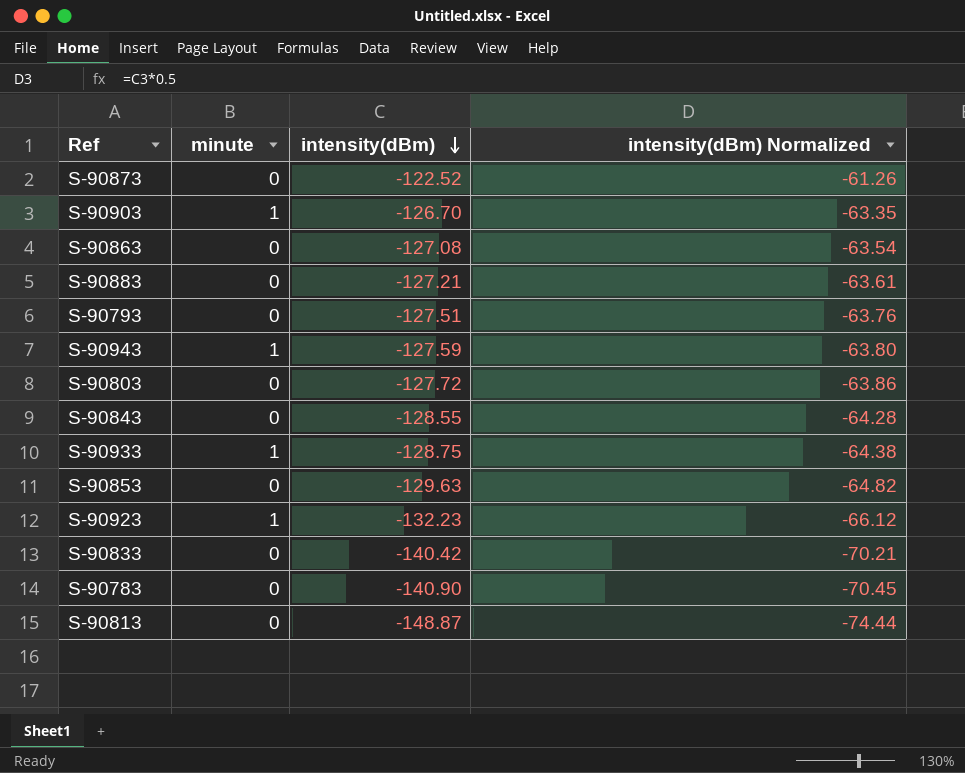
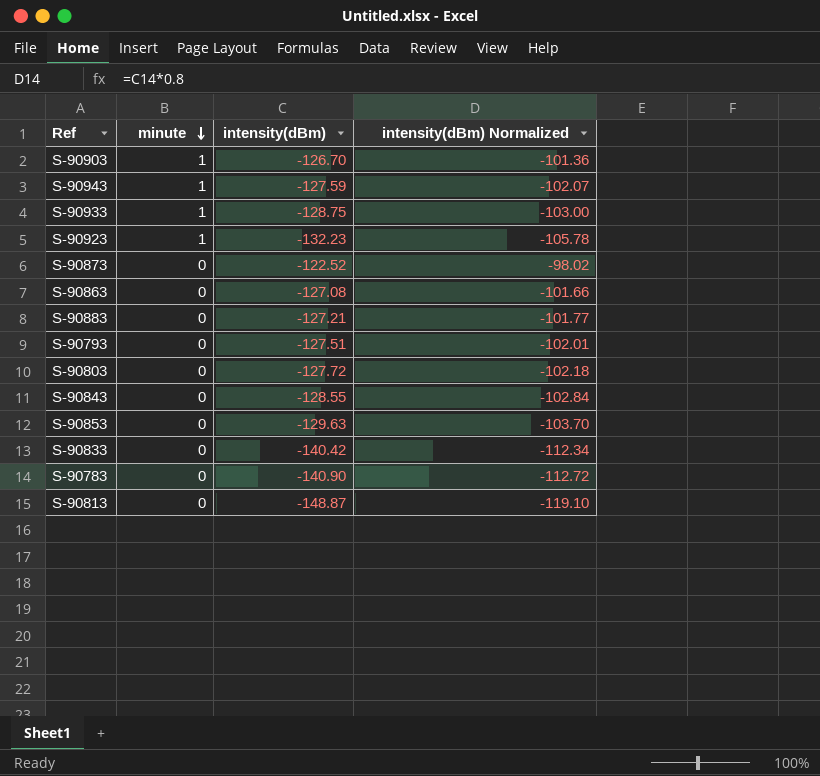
row order: intensity(dBm) descending -> minute descending
column intensity(dBm) Normalized | formula: [intensity(dBm)] * 0.5 -> [intensity(dBm)] * 0.8

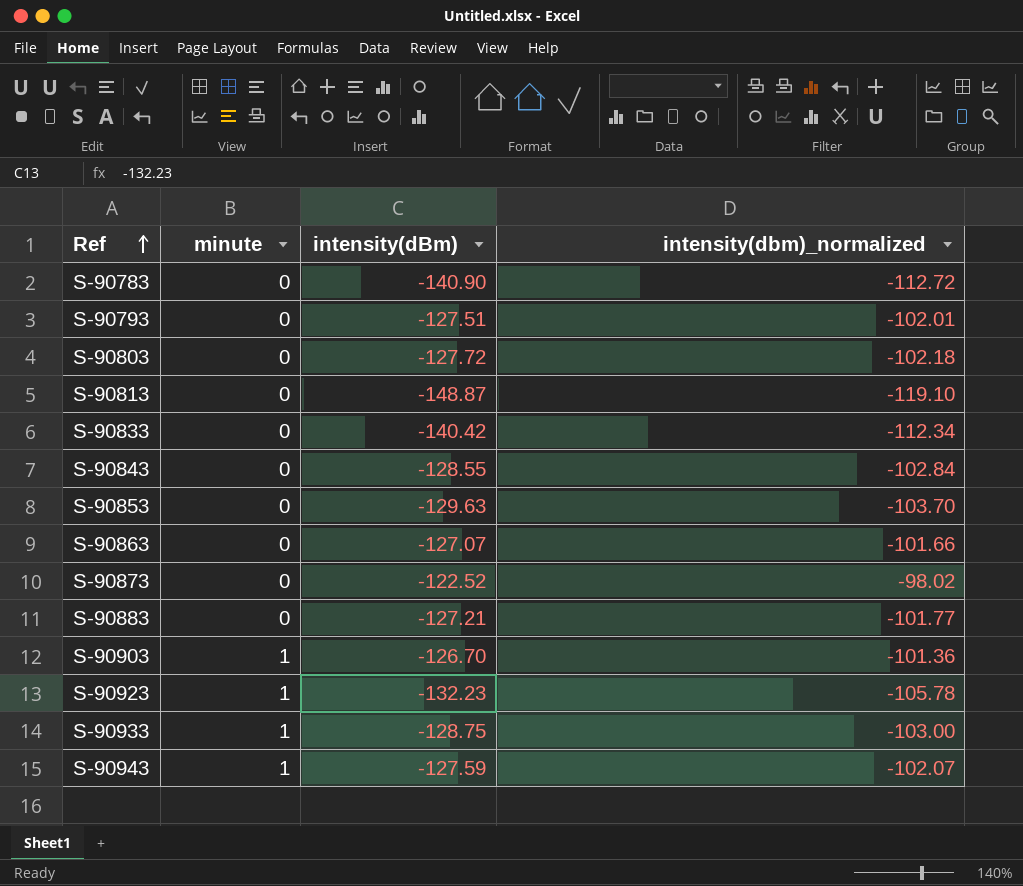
row order: minute descending -> Ref ascending
column name: intensity(dBm) Normalized -> intensity(dbm)_normalized
S-90863 | intensity(dBm): -127.08 -> -127.07

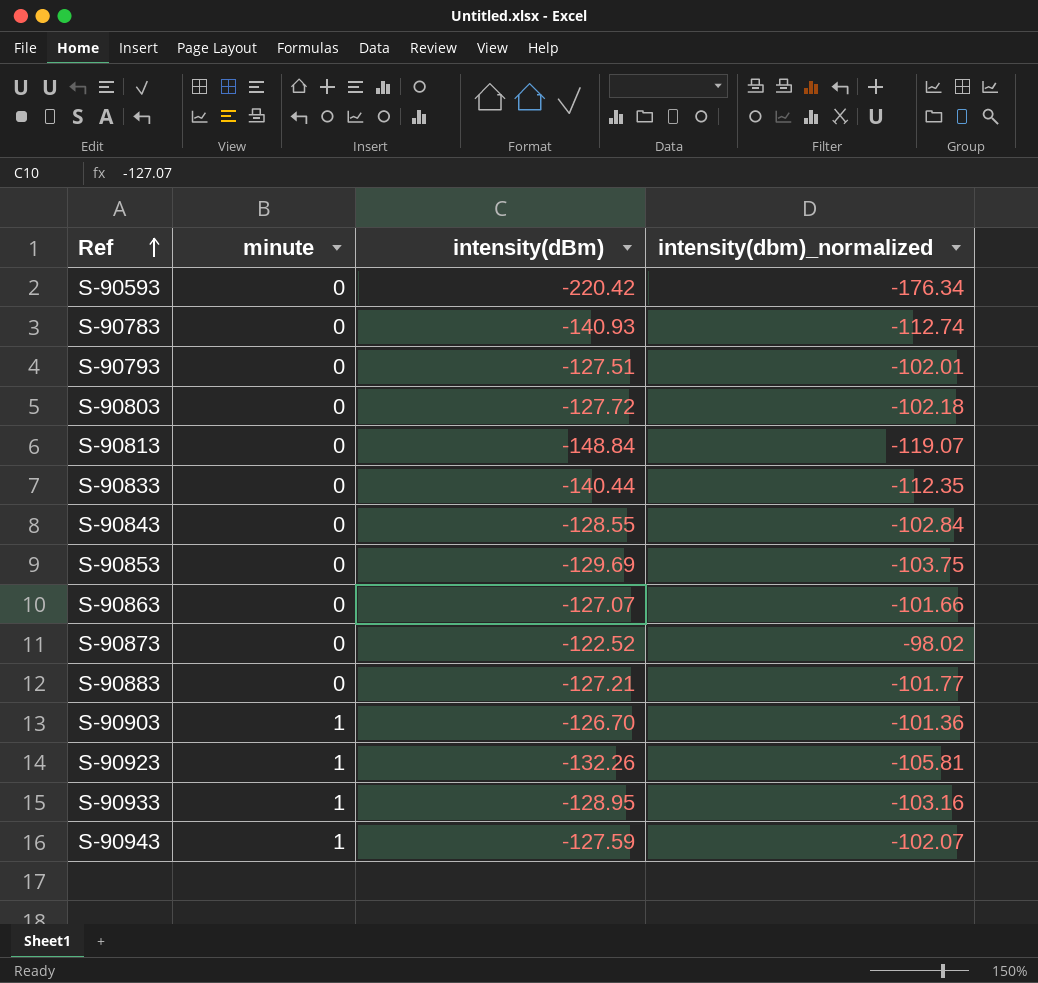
row S-90593: none -> 0 | -220.42 | -176.34
S-90783 | intensity(dBm): -140.90 -> -140.93
S-90783 | intensity(dbm)_normalized: -112.72 -> -112.74
S-90813 | intensity(dBm): -148.87 -> -148.84
S-90813 | intensity(dbm)_normalized: -119.10 -> -119.07
S-90833 | intensity(dBm): -140.42 -> -140.44
S-90833 | intensity(dbm)_normalized: -112.34 -> -112.35
S-90853 | intensity(dBm): -129.63 -> -129.69
S-90853 | intensity(dbm)_normalized: -103.70 -> -103.75
S-90923 | intensity(dBm): -132.23 -> -132.26
S-90923 | intensity(dbm)_normalized: -105.78 -> -105.81
S-90933 | intensity(dBm): -128.75 -> -128.95
S-90933 | intensity(dbm)_normalized: -103.00 -> -103.16

